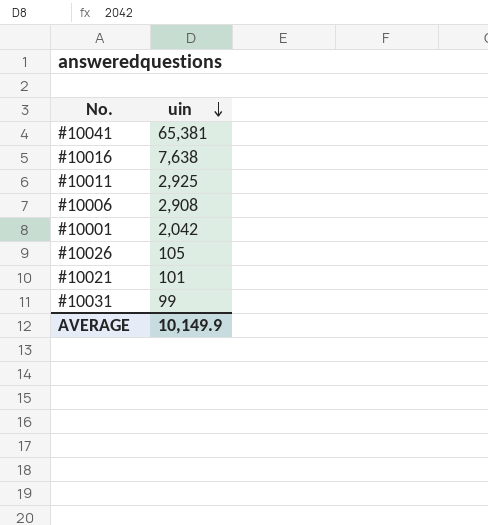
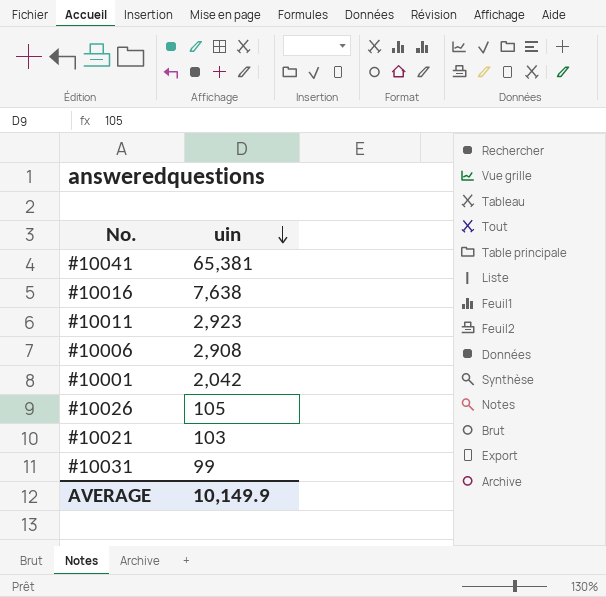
#10011 | uin: 2,925 -> 2,923
#10021 | uin: 101 -> 103

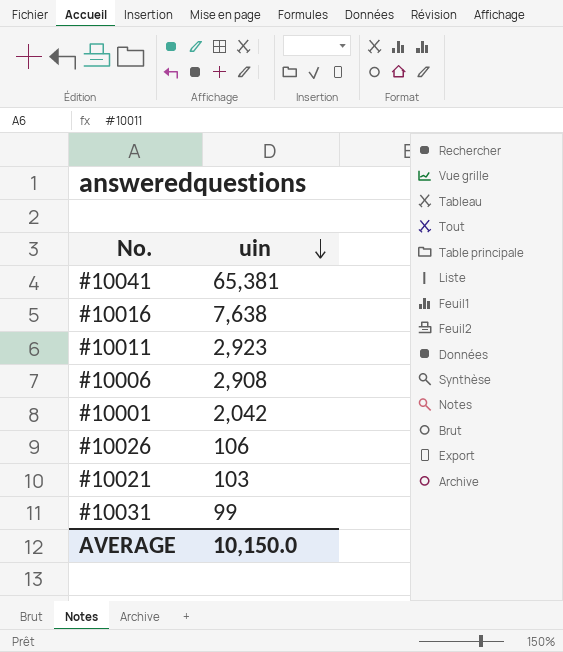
#10026 | uin: 105 -> 106
AVERAGE | uin: 10,149.9 -> 10,150.0

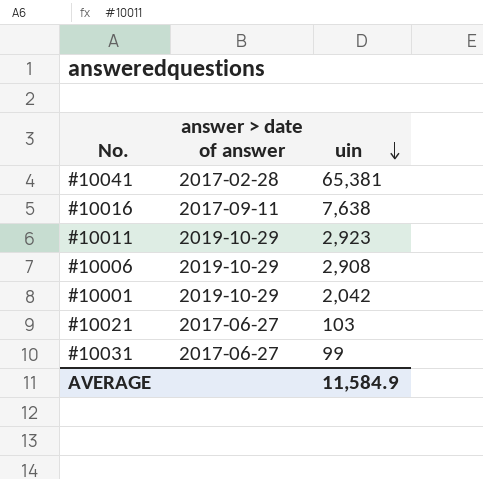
column answer > date of answer | position: none -> 2
row #10026: 106 -> none
AVERAGE | uin: 10,150.0 -> 11,584.9

